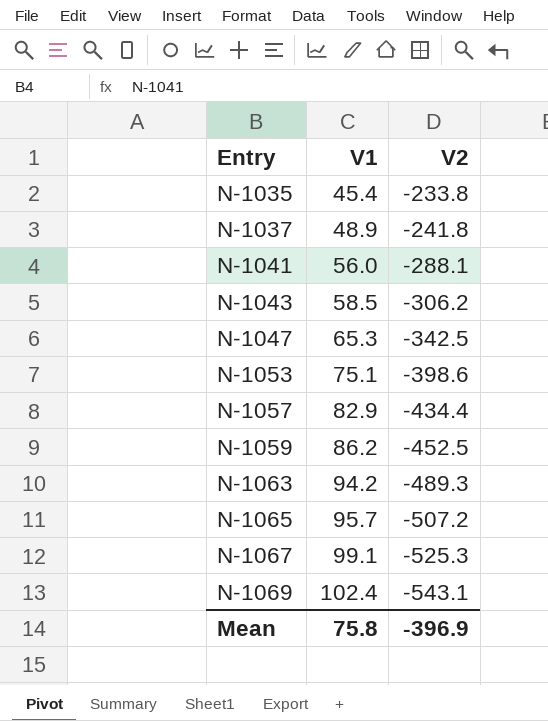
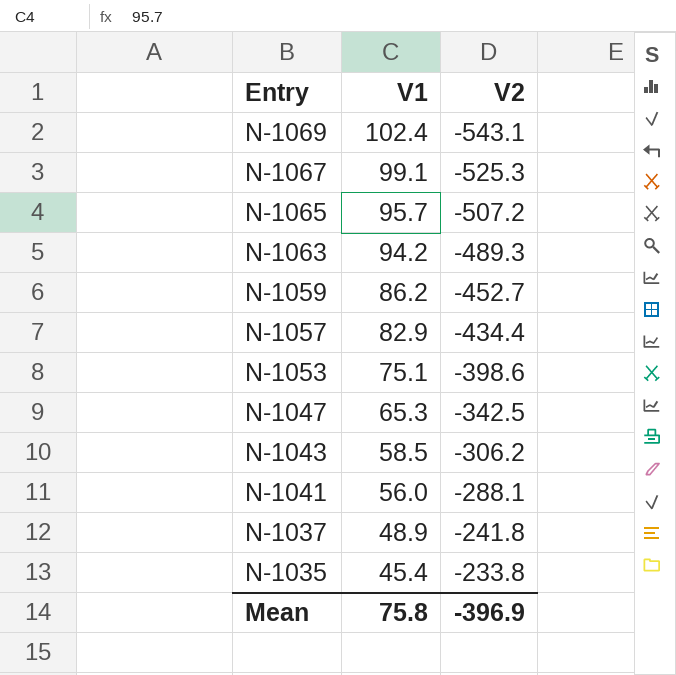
row order: Entry ascending -> Entry descending
N-1059 | V2: -452.5 -> -452.7

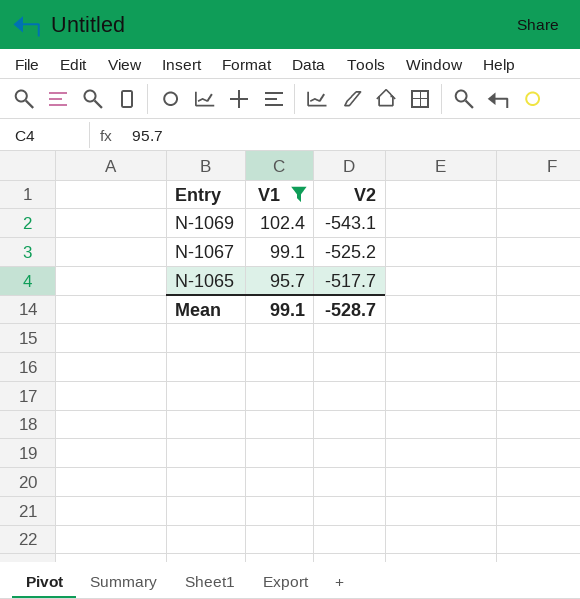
filter: none -> V1 >= 95.7
N-1067 | V2: -525.3 -> -525.2
N-1065 | V2: -507.2 -> -517.7
Mean | V1: 75.8 -> 99.1
Mean | V2: -396.9 -> -528.7

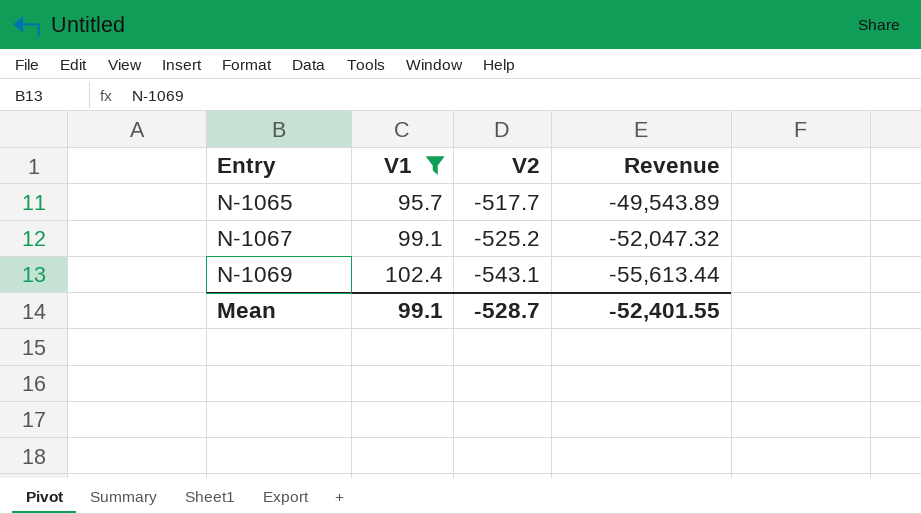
row order: Entry descending -> Entry ascending
column Revenue | formula: none -> [V1] * [V2]

